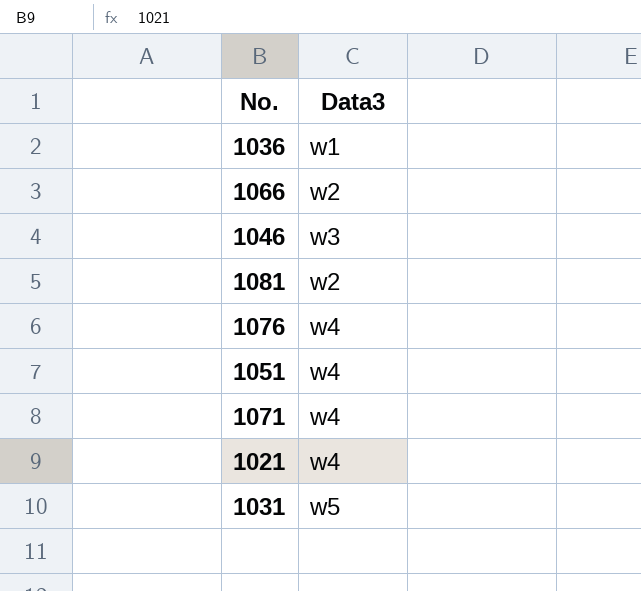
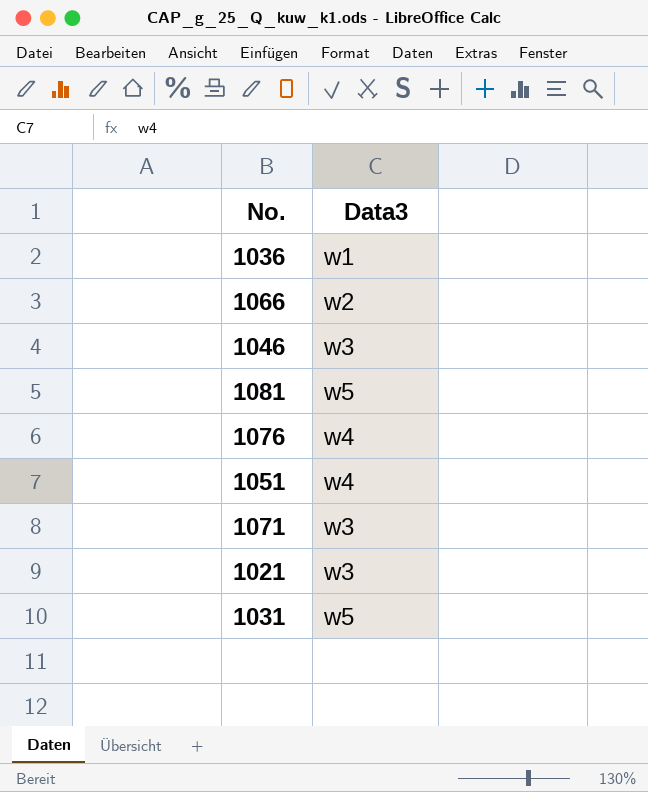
1081 | Data3: w2 -> w5
1071 | Data3: w4 -> w3
1021 | Data3: w4 -> w3

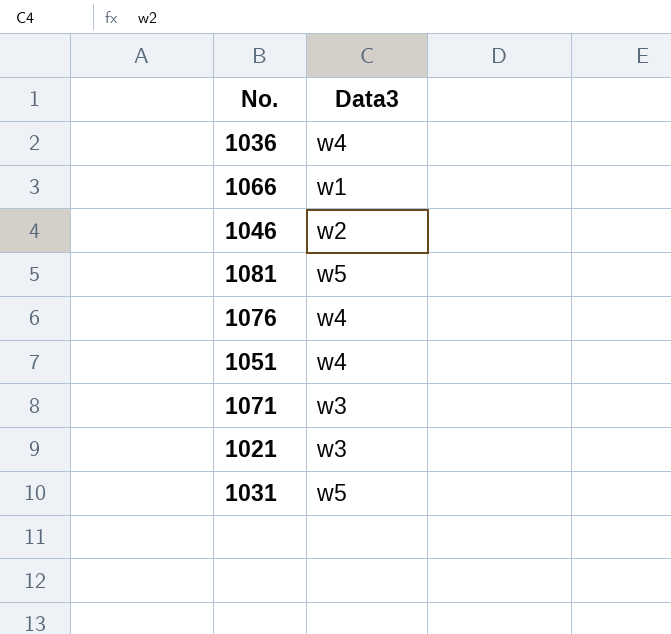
1036 | Data3: w1 -> w4
1066 | Data3: w2 -> w1
1046 | Data3: w3 -> w2

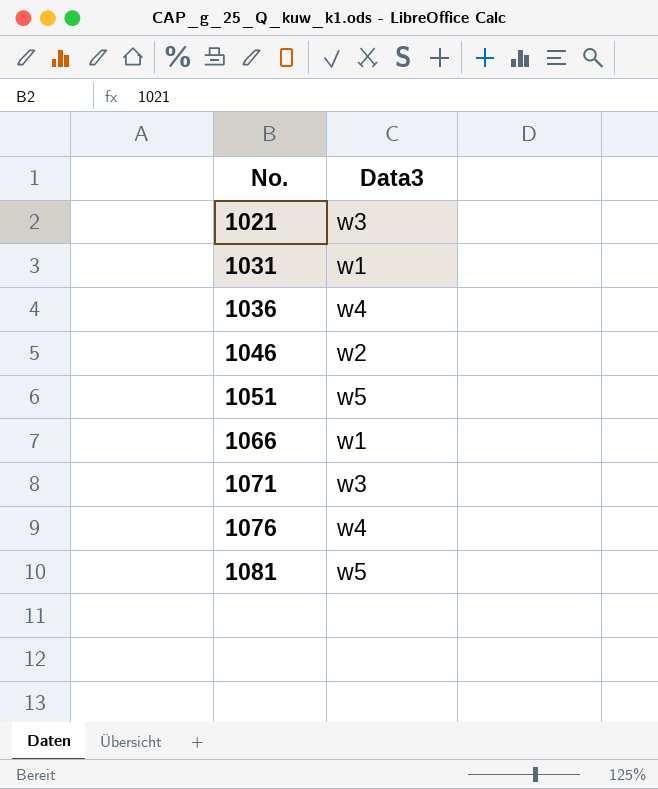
row order: none -> No. ascending
1031 | Data3: w5 -> w1
1051 | Data3: w4 -> w5

